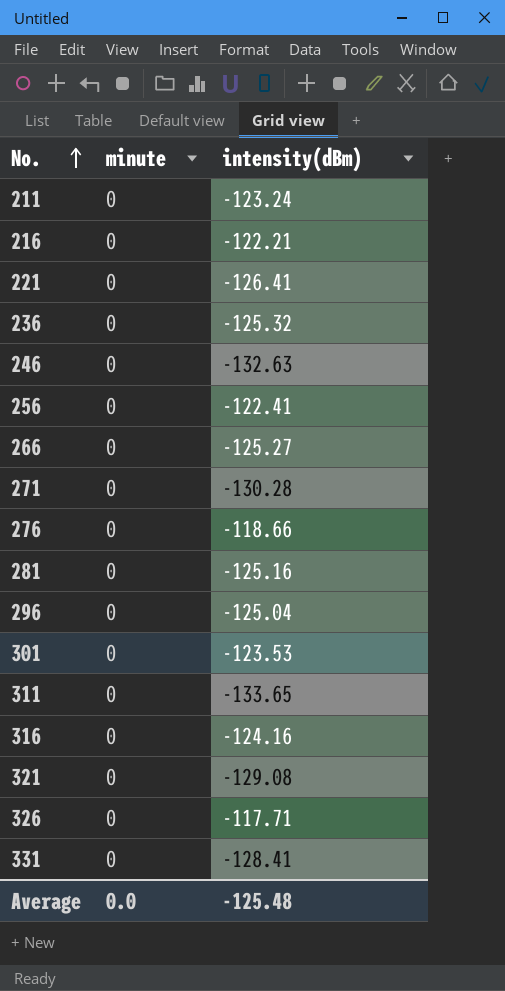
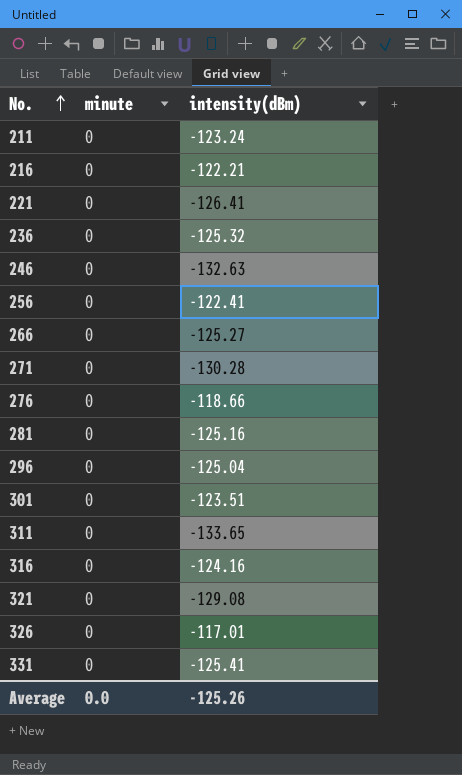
301 | intensity(dBm): -123.53 -> -123.51
326 | intensity(dBm): -117.71 -> -117.01
331 | intensity(dBm): -128.41 -> -125.41
Average | intensity(dBm): -125.48 -> -125.26

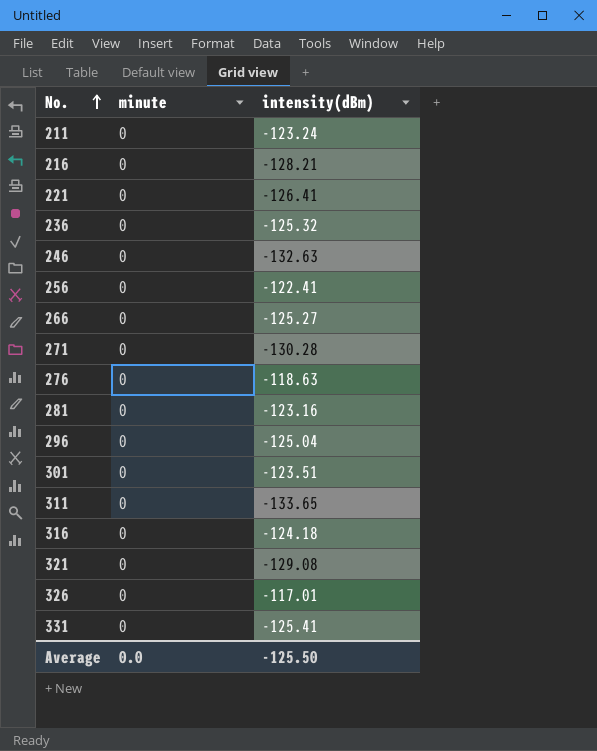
216 | intensity(dBm): -122.21 -> -128.21
276 | intensity(dBm): -118.66 -> -118.63
281 | intensity(dBm): -125.16 -> -123.16
316 | intensity(dBm): -124.16 -> -124.18
Average | intensity(dBm): -125.26 -> -125.50

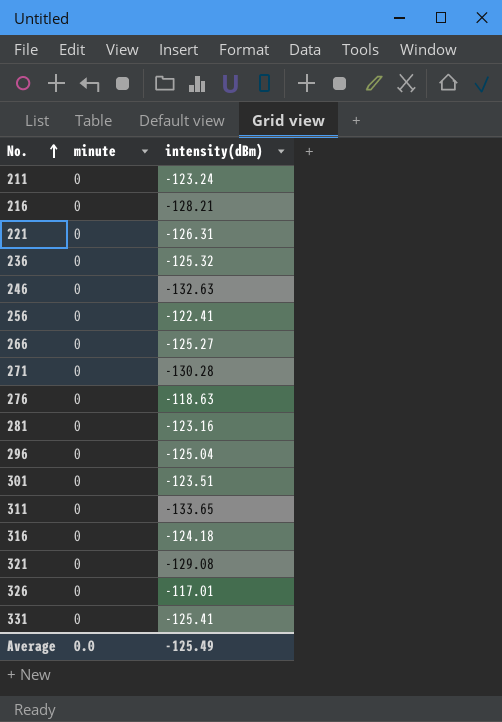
221 | intensity(dBm): -126.41 -> -126.31
Average | intensity(dBm): -125.50 -> -125.49

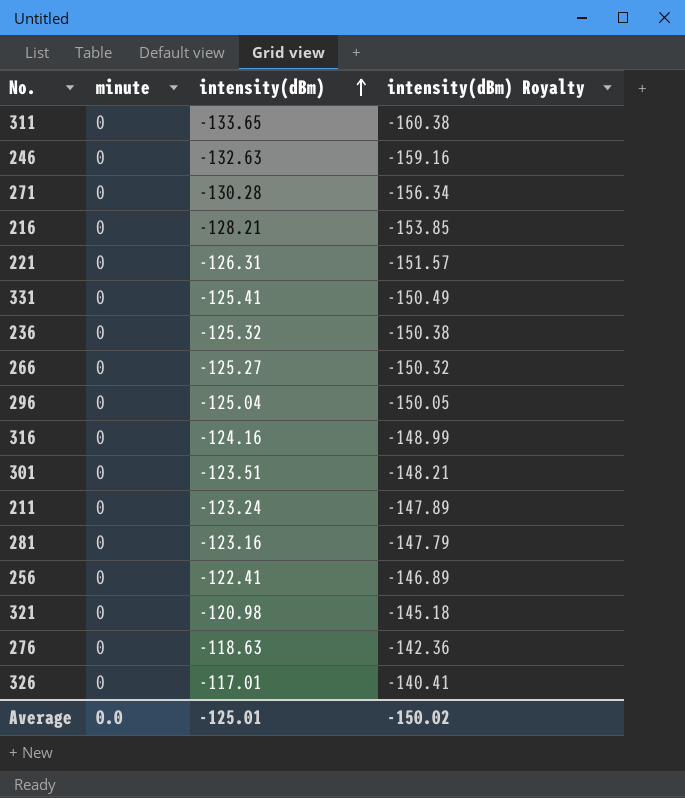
row order: No. ascending -> intensity(dBm) ascending
column intensity(dBm) Royalty | formula: none -> [intensity(dBm)] * 1.2
316 | intensity(dBm): -124.18 -> -124.16
321 | intensity(dBm): -129.08 -> -120.98
Average | intensity(dBm): -125.49 -> -125.01

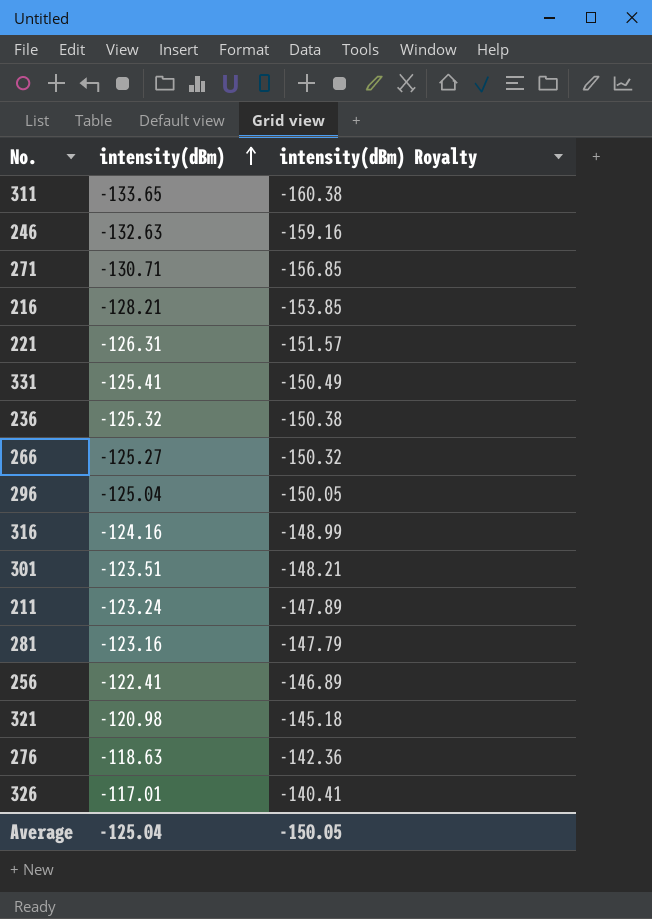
column minute | position: 2 -> none
271 | intensity(dBm): -130.28 -> -130.71
271 | intensity(dBm) Royalty: -156.34 -> -156.85
Average | intensity(dBm): -125.01 -> -125.04
Average | intensity(dBm) Royalty: -150.02 -> -150.05

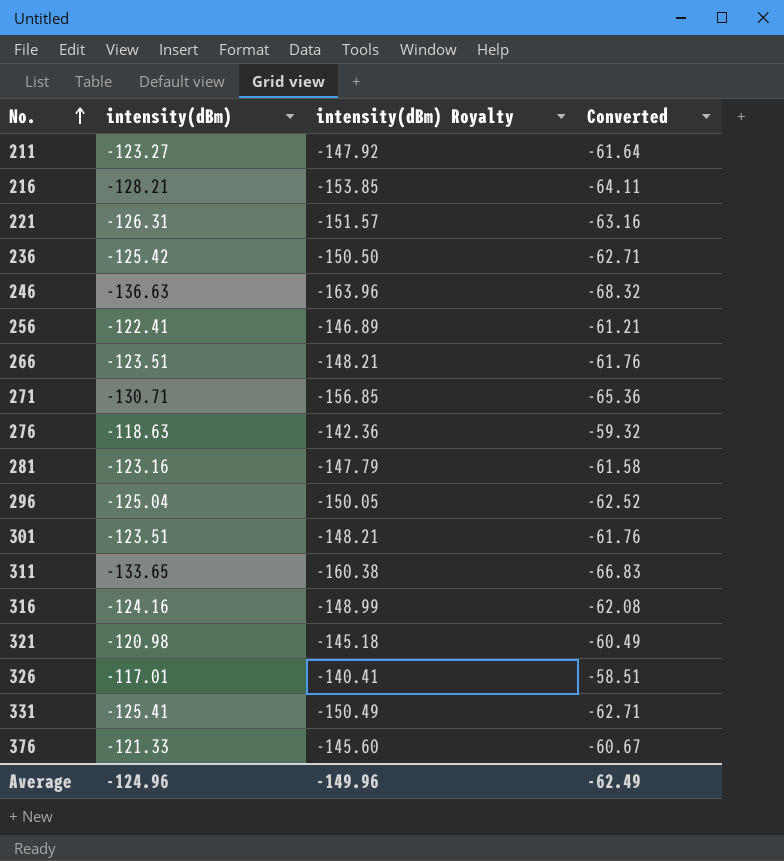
row order: intensity(dBm) ascending -> No. ascending
column Converted | formula: none -> [intensity(dBm)] * 0.5
211 | intensity(dBm): -123.24 -> -123.27
211 | intensity(dBm) Royalty: -147.89 -> -147.92
236 | intensity(dBm): -125.32 -> -125.42
236 | intensity(dBm) Royalty: -150.38 -> -150.50
246 | intensity(dBm): -132.63 -> -136.63
246 | intensity(dBm) Royalty: -159.16 -> -163.96
266 | intensity(dBm): -125.27 -> -123.51
266 | intensity(dBm) Royalty: -150.32 -> -148.21
row 376: none -> -121.33 | -145.60 | -60.67
Average | intensity(dBm): -125.04 -> -124.96
Average | intensity(dBm) Royalty: -150.05 -> -149.96

